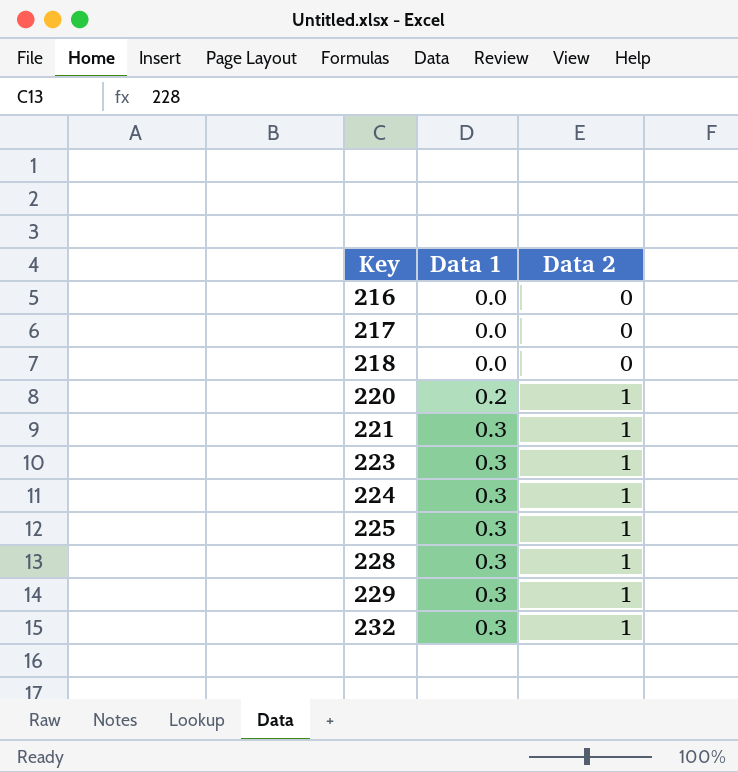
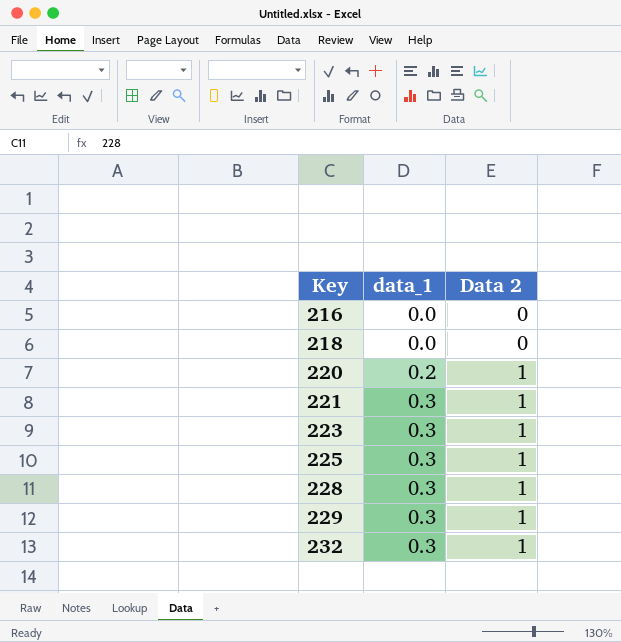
column name: Data 1 -> data_1
row 217: 0.0 | 0 -> none
row 224: 0.3 | 1 -> none

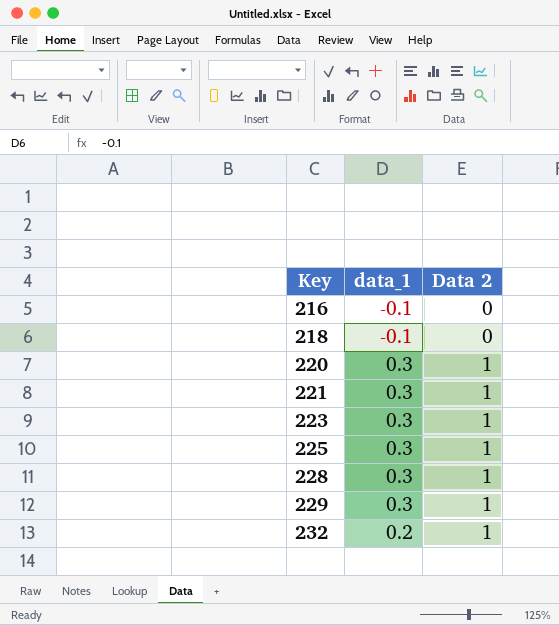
216 | data_1: 0.0 -> -0.1
218 | data_1: 0.0 -> -0.1
220 | data_1: 0.2 -> 0.3
232 | data_1: 0.3 -> 0.2

